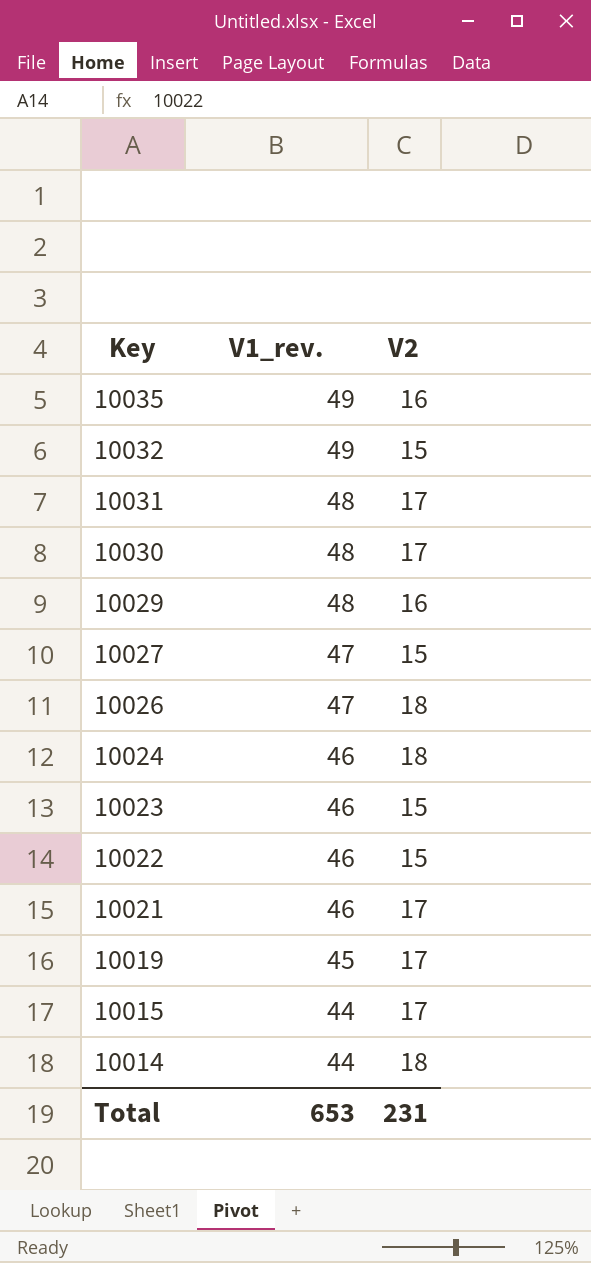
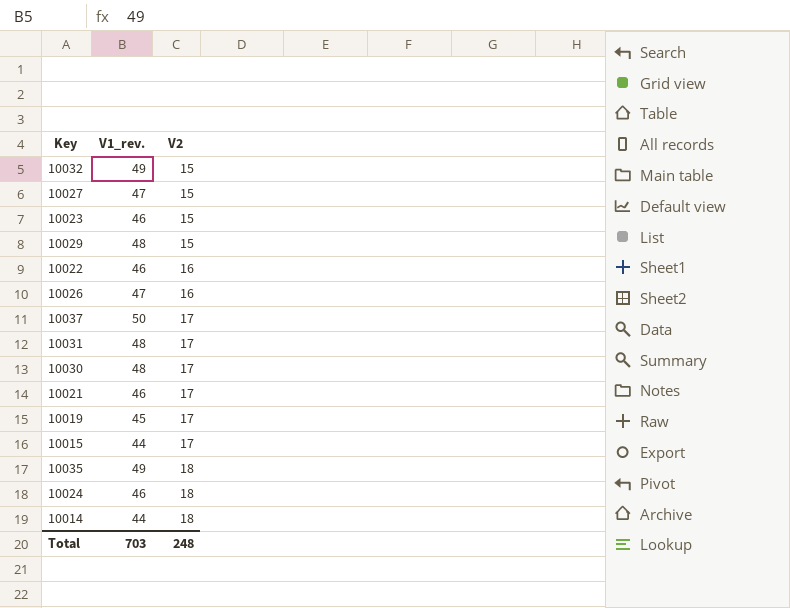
row order: Key descending -> V2 ascending
10029 | V2: 16 -> 15
10022 | V2: 15 -> 16
10026 | V2: 18 -> 16
row 10037: none -> 50 | 17
10035 | V2: 16 -> 18
Total | V1_rev.: 653 -> 703
Total | V2: 231 -> 248

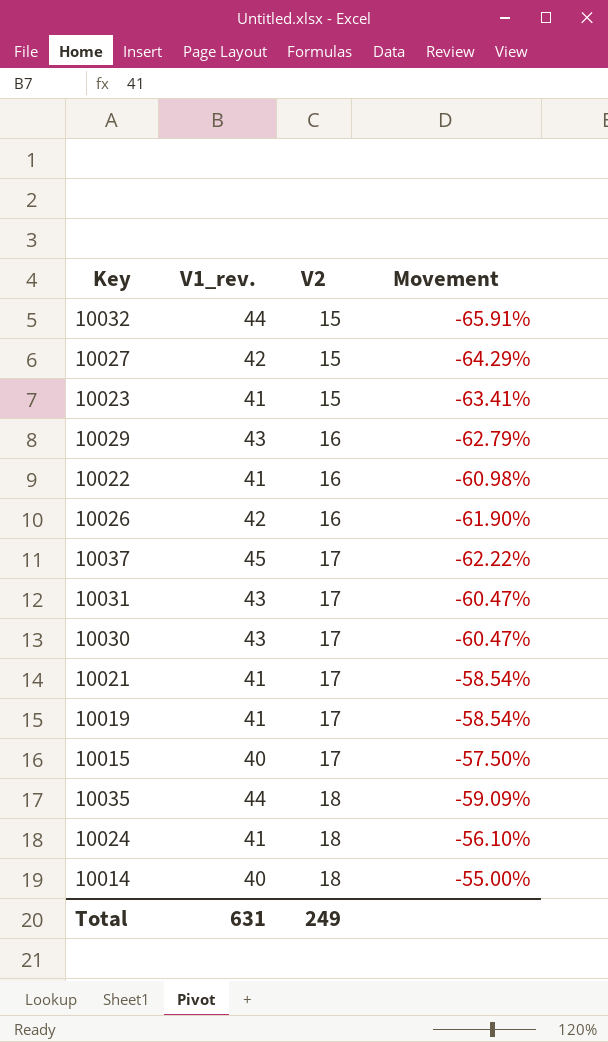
column Movement | formula: none -> ([V2] - [V1_rev.]) / [V1_rev.]
10032 | V1_rev.: 49 -> 44
10027 | V1_rev.: 47 -> 42
10023 | V1_rev.: 46 -> 41
10029 | V1_rev.: 48 -> 43
10029 | V2: 15 -> 16
10022 | V1_rev.: 46 -> 41
10026 | V1_rev.: 47 -> 42
10037 | V1_rev.: 50 -> 45
10031 | V1_rev.: 48 -> 43
10030 | V1_rev.: 48 -> 43
10021 | V1_rev.: 46 -> 41
10019 | V1_rev.: 45 -> 41
10015 | V1_rev.: 44 -> 40
10035 | V1_rev.: 49 -> 44
10024 | V1_rev.: 46 -> 41
10014 | V1_rev.: 44 -> 40
Total | V1_rev.: 703 -> 631
Total | V2: 248 -> 249

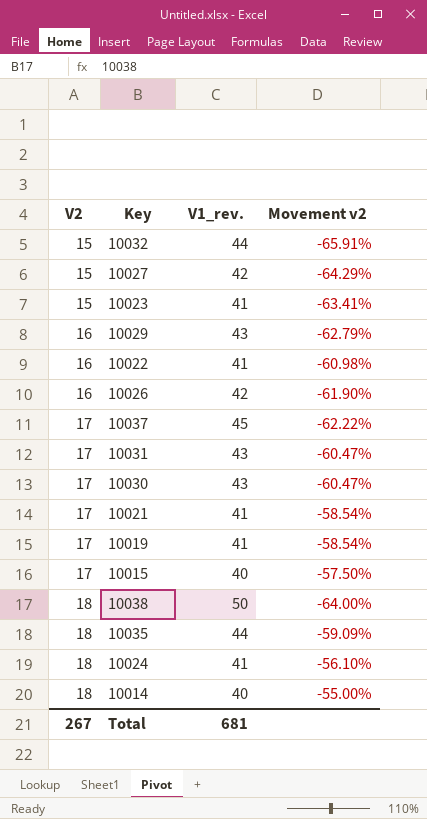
column V2 | position: 3 -> 1
column name: Movement -> Movement v2
row 10038: none -> 18 | 50 | -64.00%
Total | V2: 249 -> 267
Total | V1_rev.: 631 -> 681

